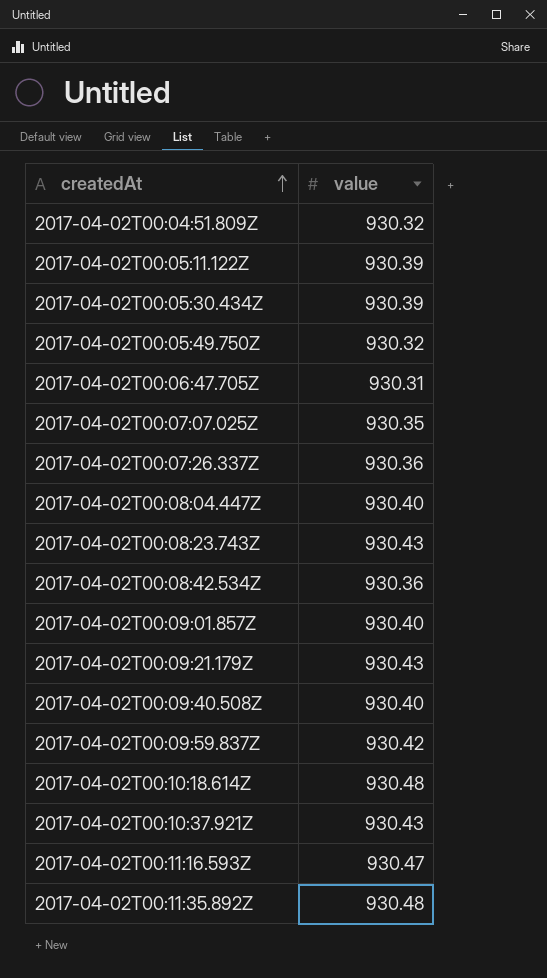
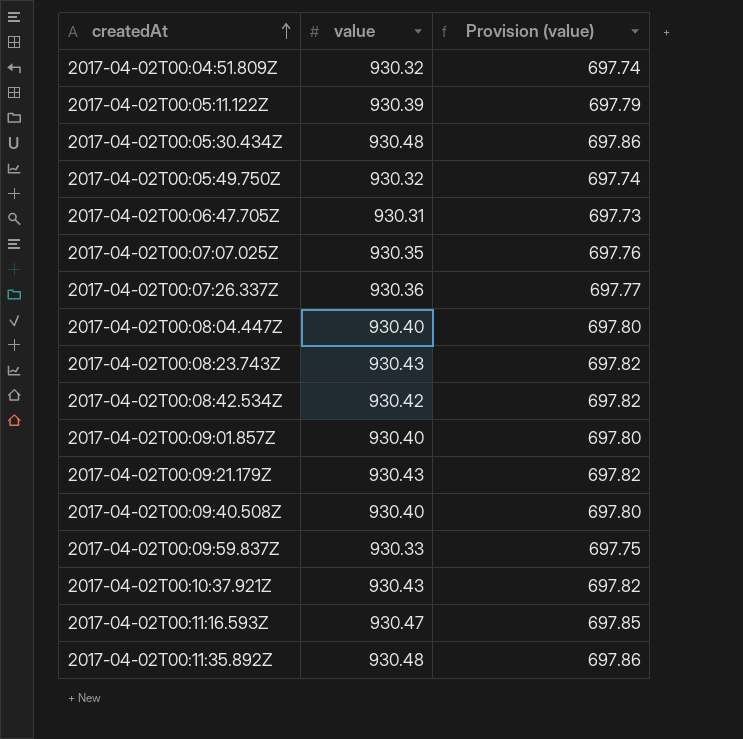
column Provision (value) | formula: none -> [value] * 0.75
row 2017-04-02T00:10:18.614Z: 930.48 -> none
2017-04-02T00:05:30.434Z | value: 930.39 -> 930.48
2017-04-02T00:08:42.534Z | value: 930.36 -> 930.42
2017-04-02T00:09:59.837Z | value: 930.42 -> 930.33

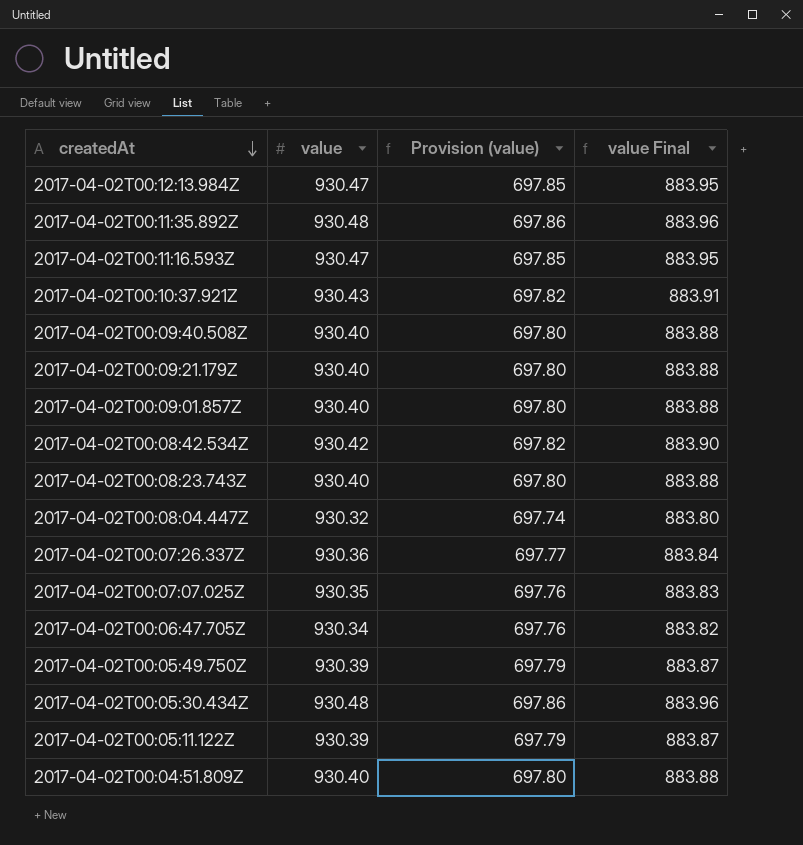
row order: createdAt ascending -> createdAt descending
column value Final | formula: none -> [value] * 0.95
row 2017-04-02T00:09:59.837Z: 930.33 | 697.75 -> none
row 2017-04-02T00:12:13.984Z: none -> 930.47 | 697.85 | 883.95
2017-04-02T00:09:21.179Z | value: 930.43 -> 930.40
2017-04-02T00:09:21.179Z | Provision (value): 697.82 -> 697.80
2017-04-02T00:08:23.743Z | value: 930.43 -> 930.40
2017-04-02T00:08:23.743Z | Provision (value): 697.82 -> 697.80
2017-04-02T00:08:04.447Z | value: 930.40 -> 930.32
2017-04-02T00:08:04.447Z | Provision (value): 697.80 -> 697.74
2017-04-02T00:06:47.705Z | value: 930.31 -> 930.34
2017-04-02T00:06:47.705Z | Provision (value): 697.73 -> 697.76
2017-04-02T00:05:49.750Z | value: 930.32 -> 930.39
2017-04-02T00:05:49.750Z | Provision (value): 697.74 -> 697.79
2017-04-02T00:04:51.809Z | value: 930.32 -> 930.40
2017-04-02T00:04:51.809Z | Provision (value): 697.74 -> 697.80

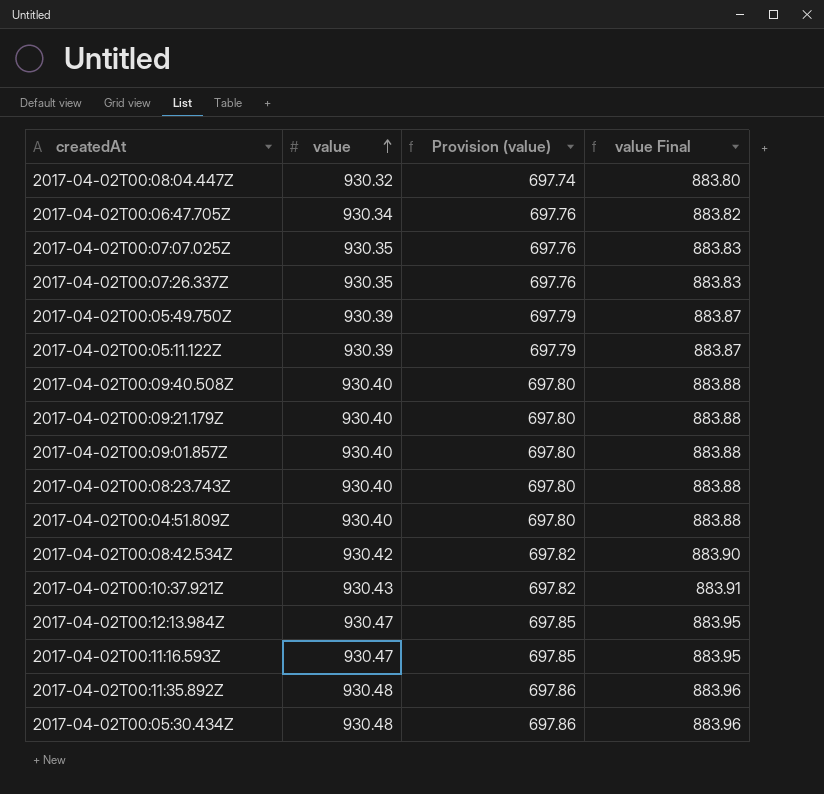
row order: createdAt descending -> value ascending
2017-04-02T00:07:26.337Z | value: 930.36 -> 930.35
2017-04-02T00:07:26.337Z | Provision (value): 697.77 -> 697.76
2017-04-02T00:07:26.337Z | value Final: 883.84 -> 883.83

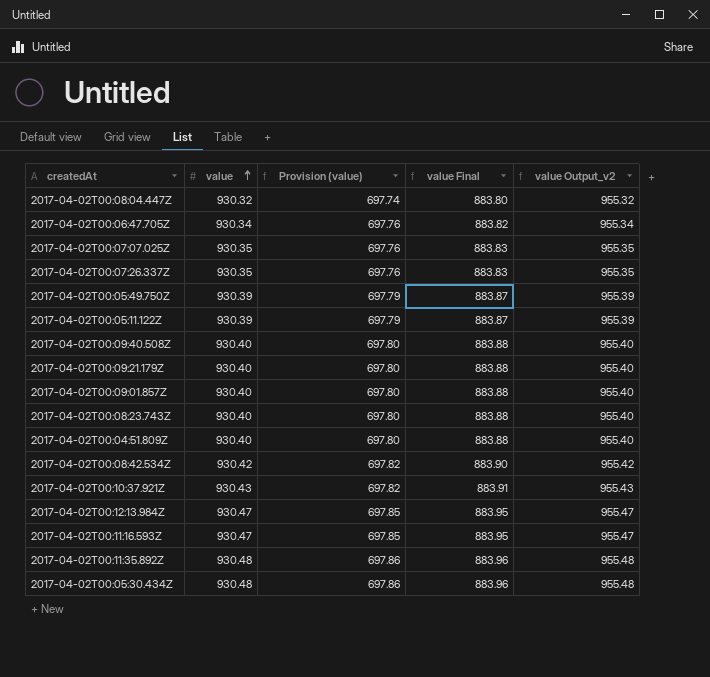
column value Output_v2 | formula: none -> [value] + 25

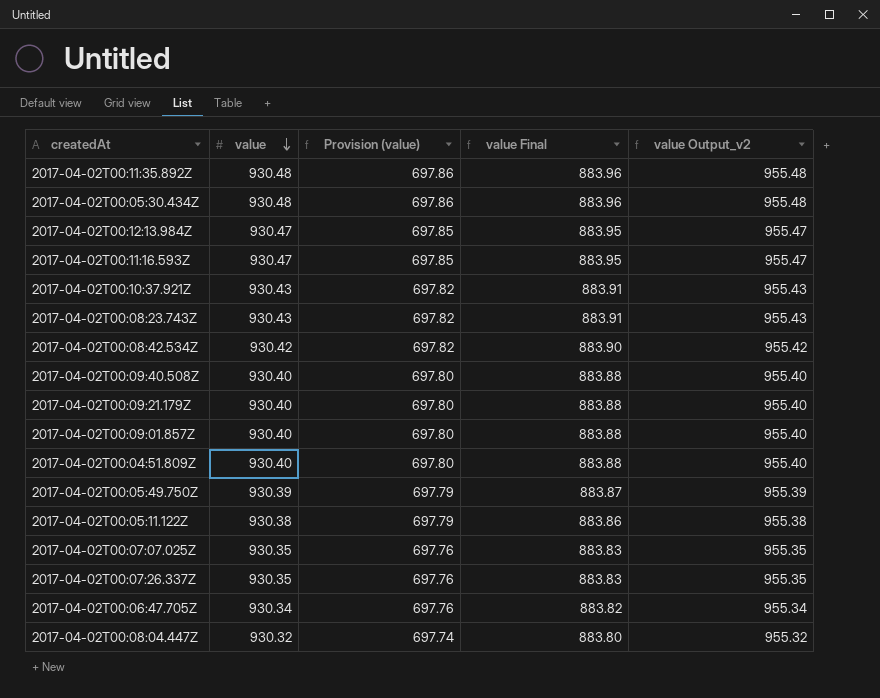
row order: value ascending -> value descending
2017-04-02T00:08:23.743Z | value: 930.40 -> 930.43
2017-04-02T00:08:23.743Z | Provision (value): 697.80 -> 697.82
2017-04-02T00:08:23.743Z | value Final: 883.88 -> 883.91
2017-04-02T00:08:23.743Z | value Output_v2: 955.40 -> 955.43
2017-04-02T00:05:11.122Z | value: 930.39 -> 930.38
2017-04-02T00:05:11.122Z | value Final: 883.87 -> 883.86
2017-04-02T00:05:11.122Z | value Output_v2: 955.39 -> 955.38

